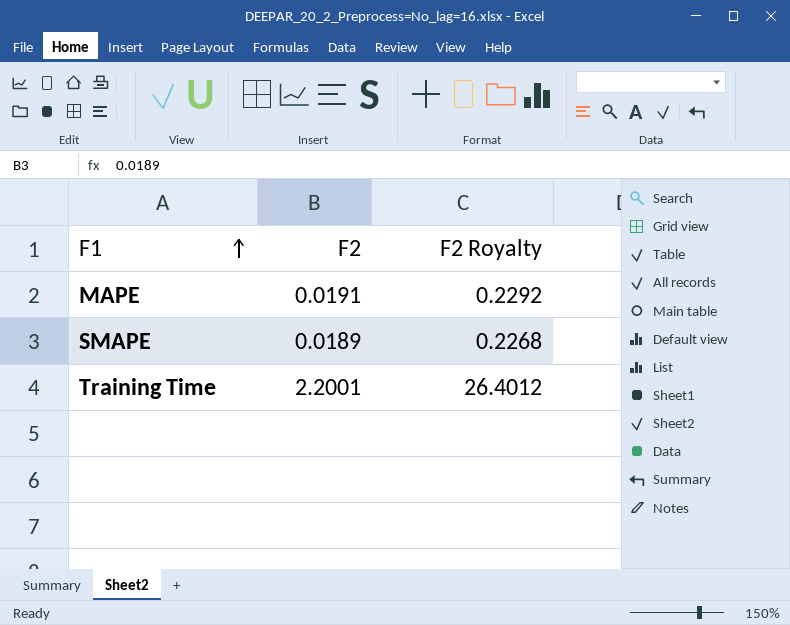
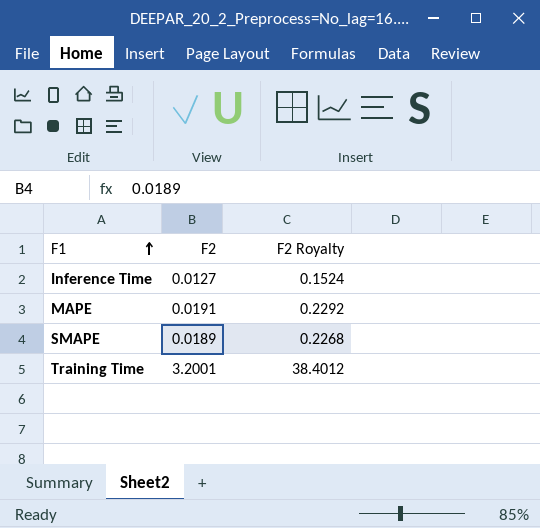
row Inference Time: none -> 0.0127 | 0.1524
Training Time | F2: 2.2001 -> 3.2001
Training Time | F2 Royalty: 26.4012 -> 38.4012

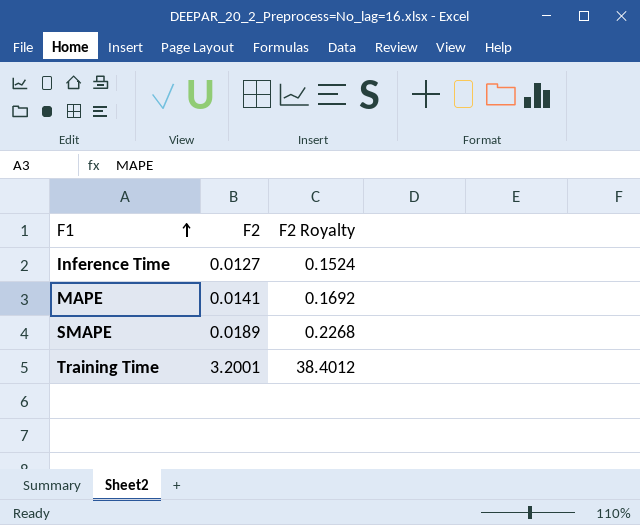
MAPE | F2: 0.0191 -> 0.0141
MAPE | F2 Royalty: 0.2292 -> 0.1692

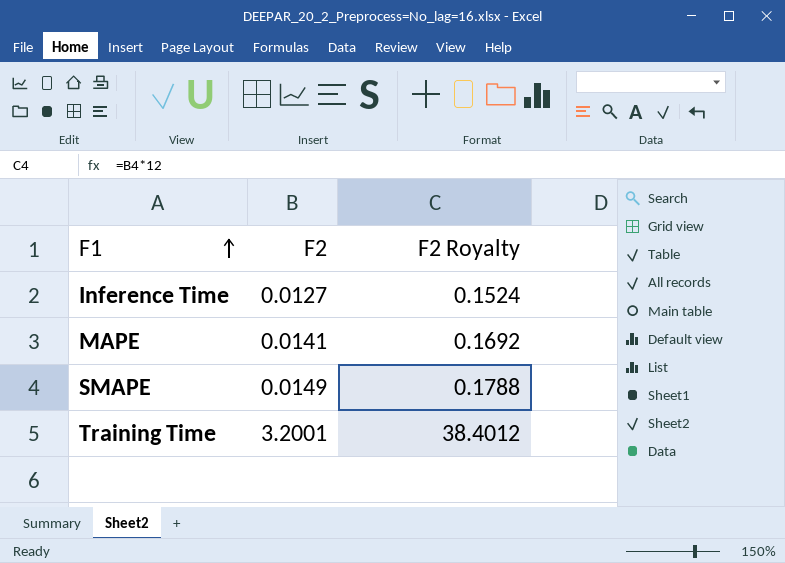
SMAPE | F2: 0.0189 -> 0.0149
SMAPE | F2 Royalty: 0.2268 -> 0.1788

